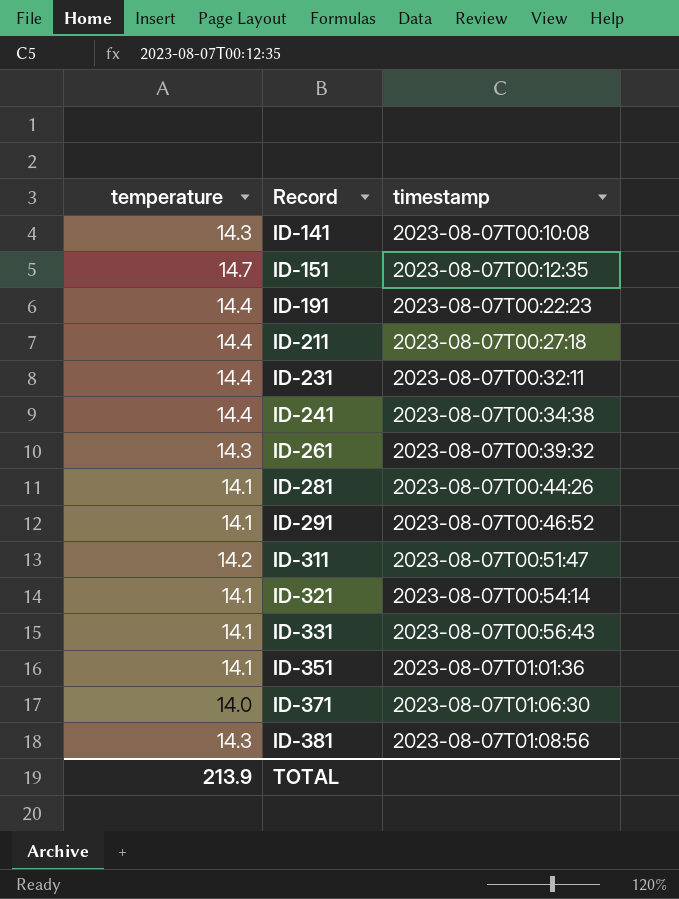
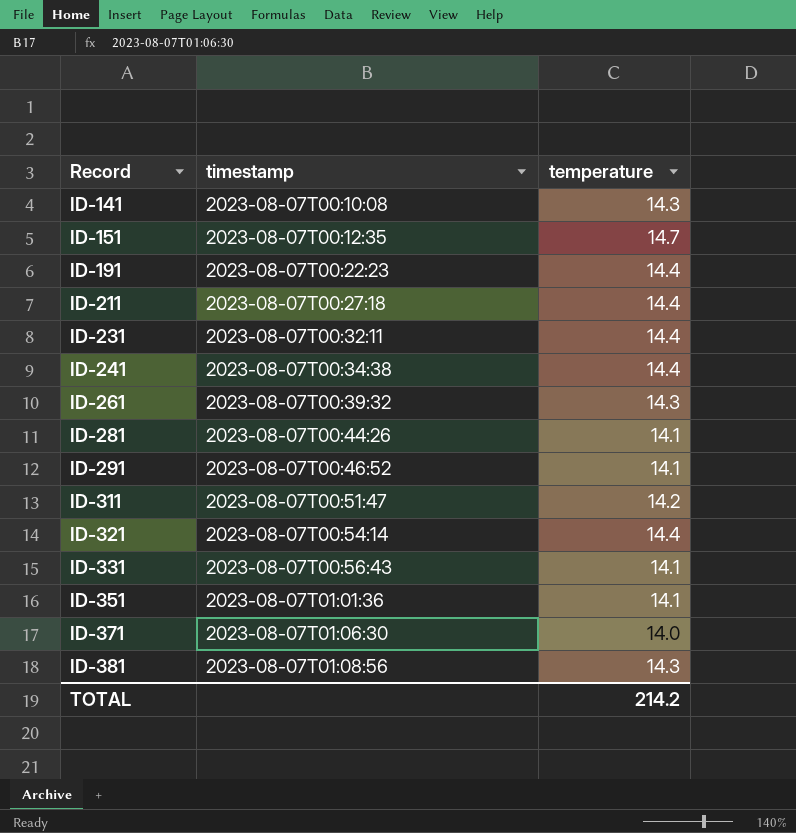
column temperature | position: 1 -> 3
ID-321 | temperature: 14.1 -> 14.4
TOTAL | temperature: 213.9 -> 214.2

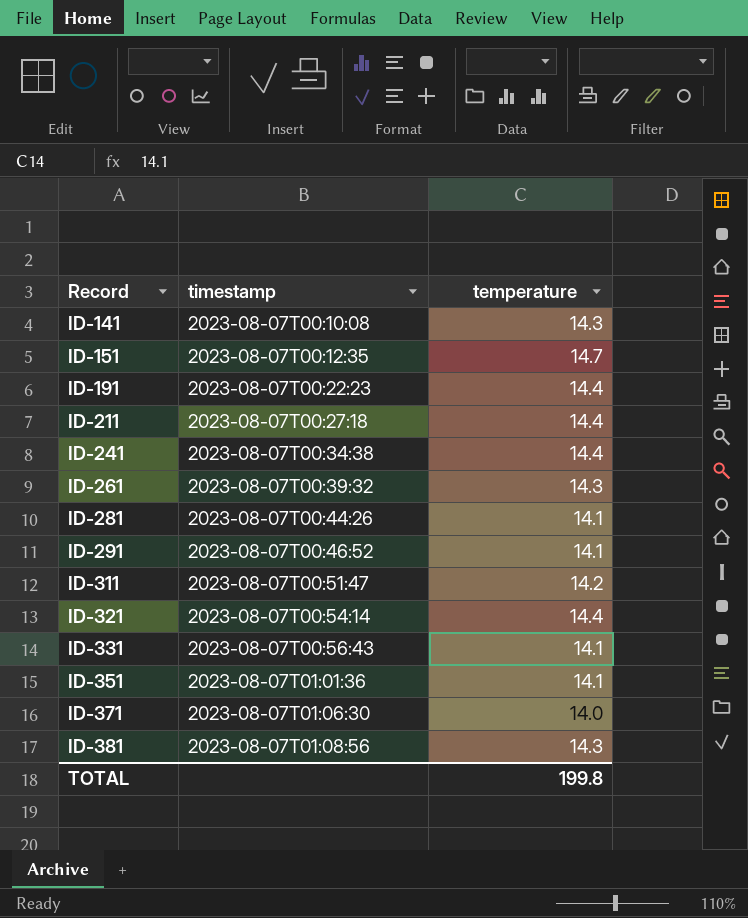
row ID-231: 2023-08-07T00:32:11 | 14.4 -> none
TOTAL | temperature: 214.2 -> 199.8

